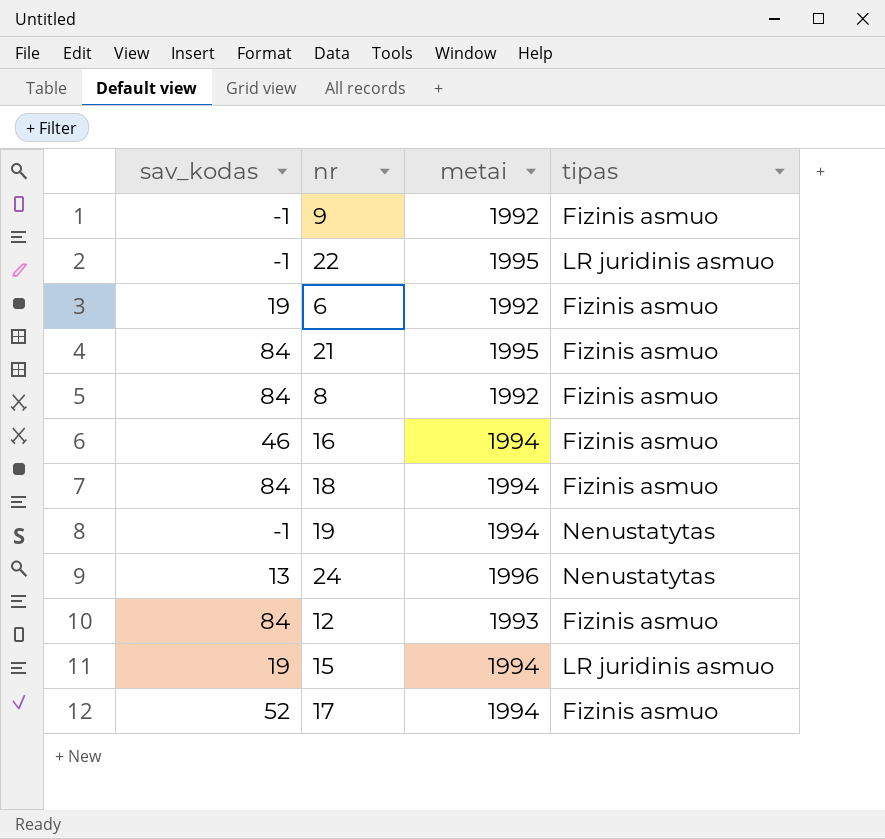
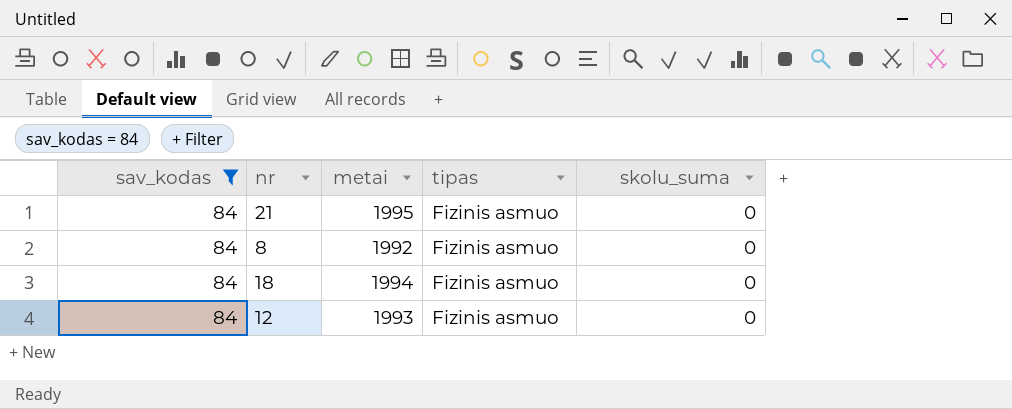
filter: none -> sav_kodas = 84
column skolu_suma | position: none -> 5

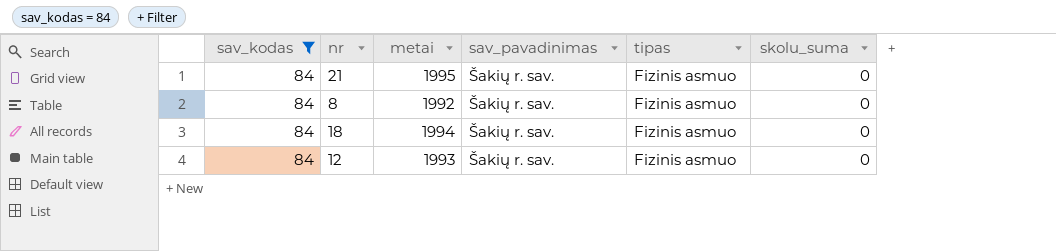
column sav_pavadinimas | position: none -> 4

